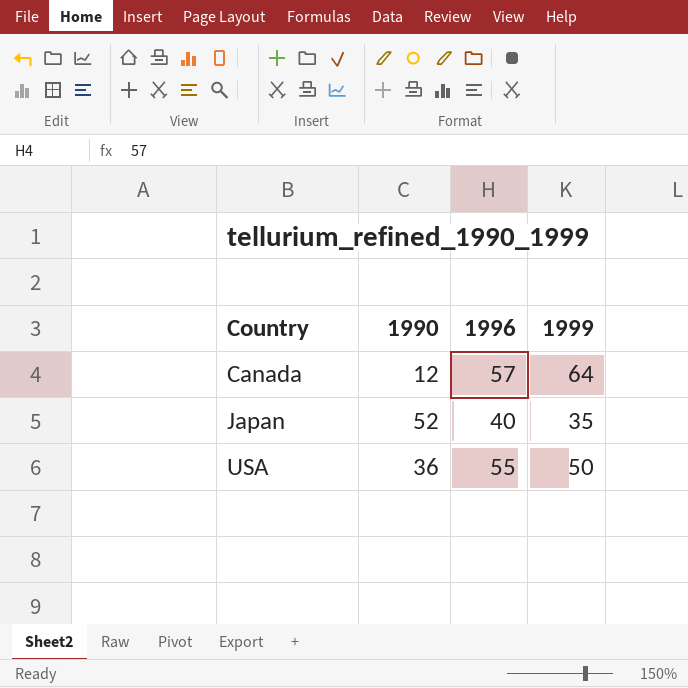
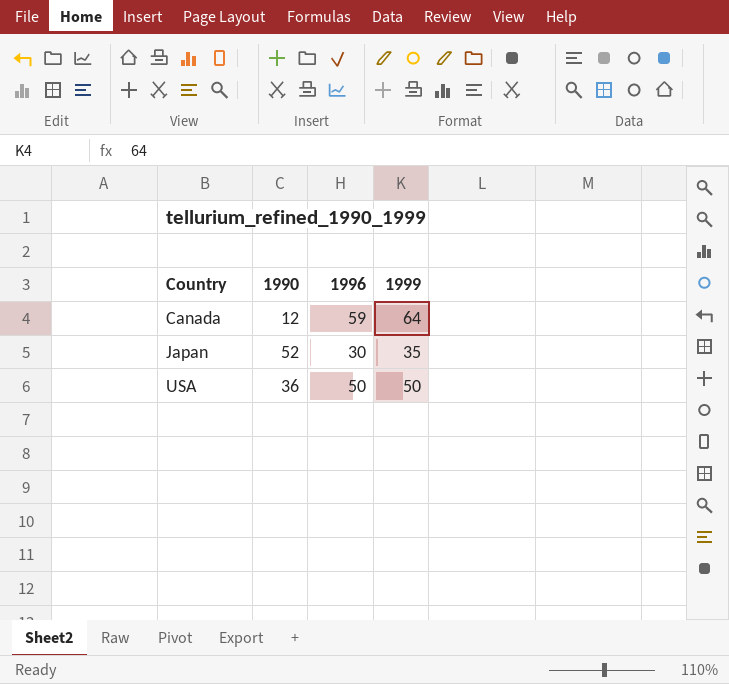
Canada | 1996: 57 -> 59
Japan | 1996: 40 -> 30
USA | 1996: 55 -> 50

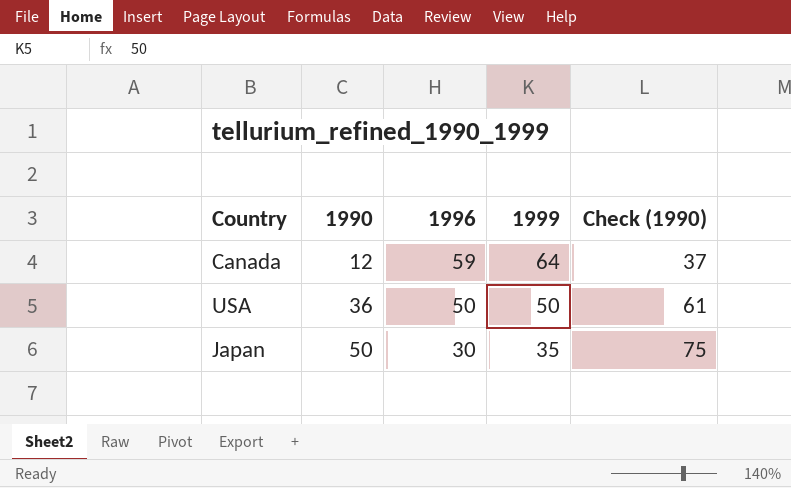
row order: Country ascending -> 1990 ascending
column Check (1990) | formula: none -> [1990] + 25
Japan | 1990: 52 -> 50

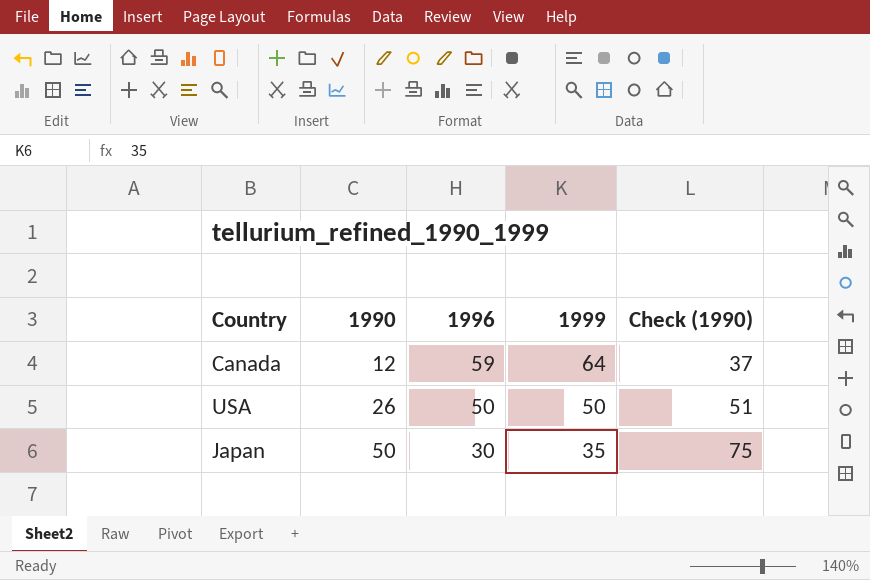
USA | 1990: 36 -> 26
USA | Check (1990): 61 -> 51

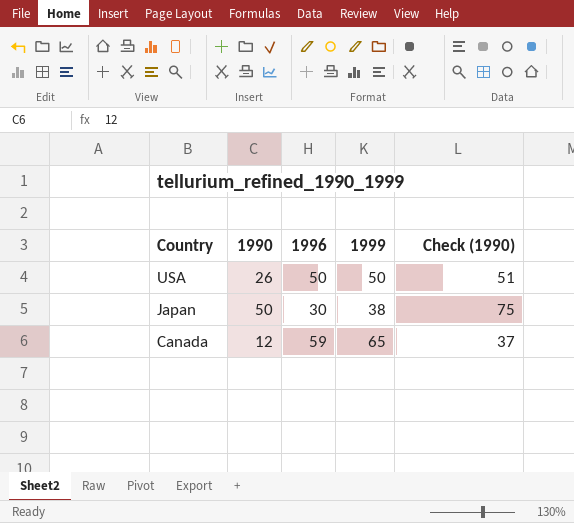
row order: 1990 ascending -> Country descending
Japan | 1999: 35 -> 38
Canada | 1999: 64 -> 65

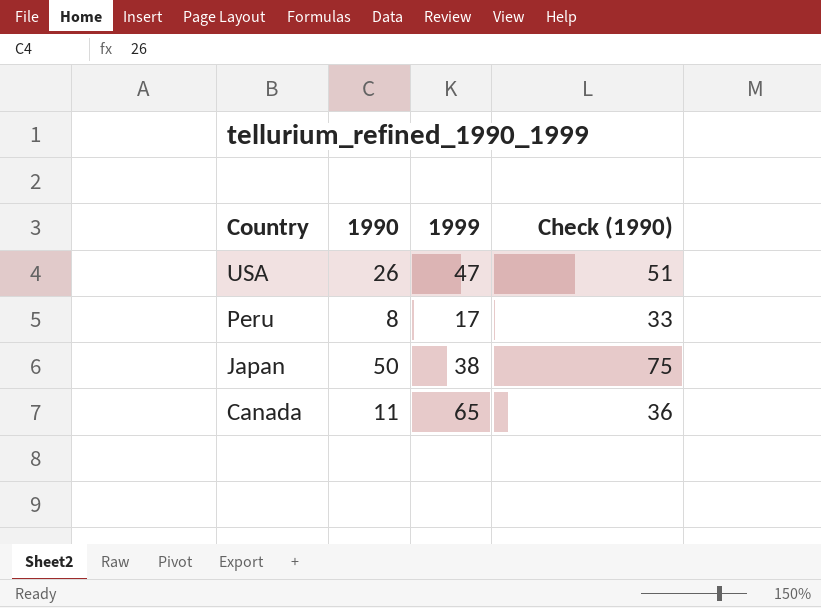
column 1996 | position: 3 -> none
USA | 1999: 50 -> 47
row Peru: none -> 8 | 17 | 33
Canada | 1990: 12 -> 11
Canada | Check (1990): 37 -> 36

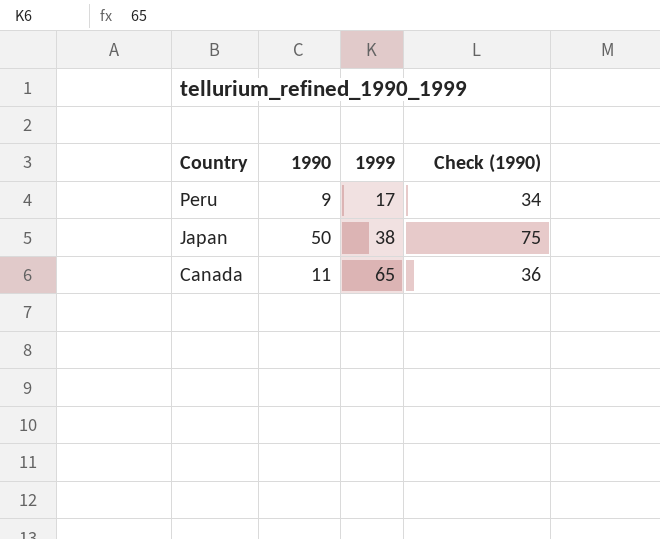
row USA: 26 | 47 | 51 -> none
Peru | 1990: 8 -> 9
Peru | Check (1990): 33 -> 34

